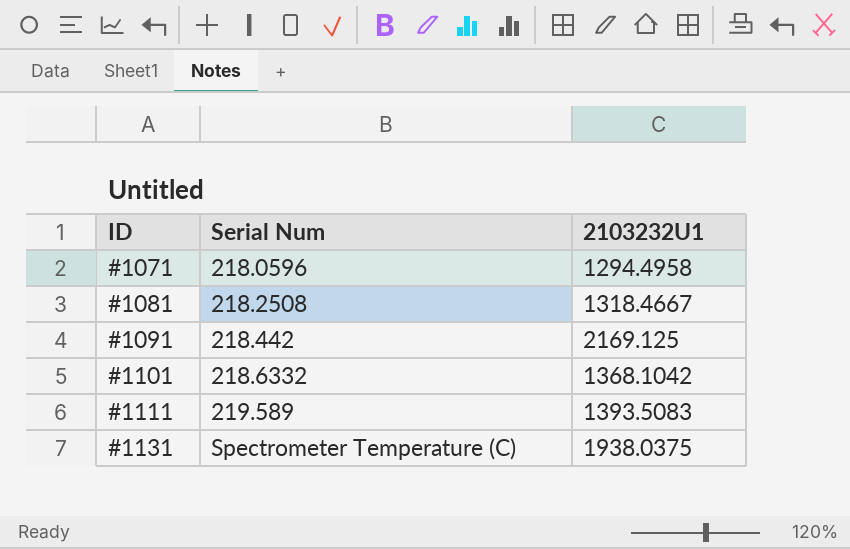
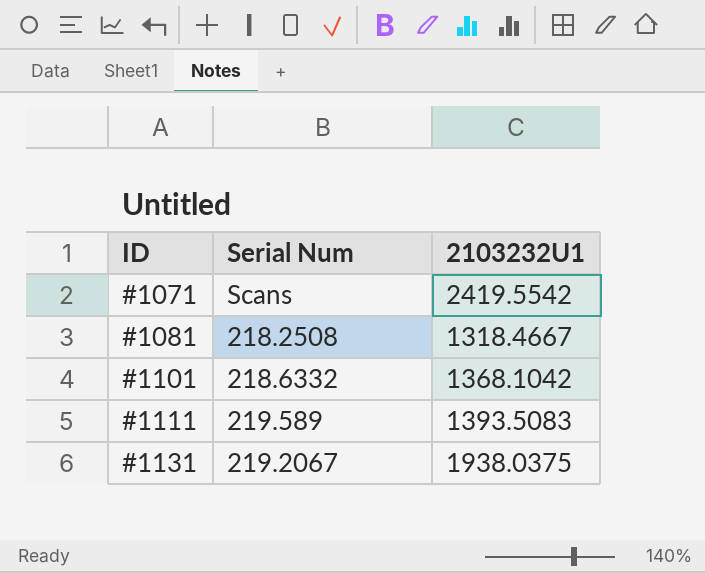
row #1091: 218.442 | 2169.125 -> none
#1071 | Serial Num: 218.0596 -> Scans
#1071 | 2103232U1: 1294.4958 -> 2419.5542
#1131 | Serial Num: Spectrometer Temperature (C) -> 219.2067

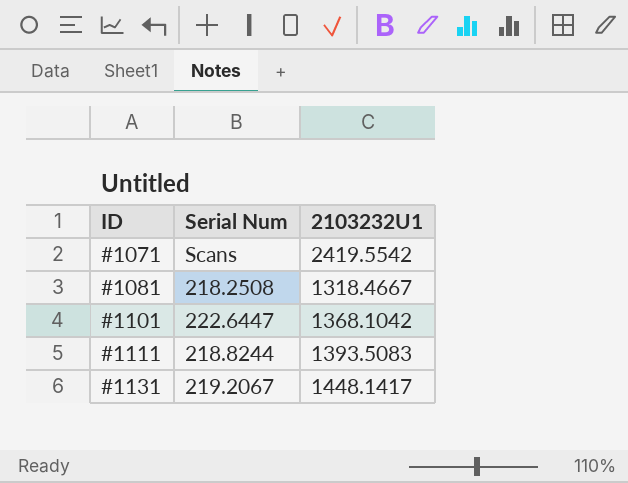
#1101 | Serial Num: 218.6332 -> 222.6447
#1111 | Serial Num: 219.589 -> 218.8244
#1131 | 2103232U1: 1938.0375 -> 1448.1417

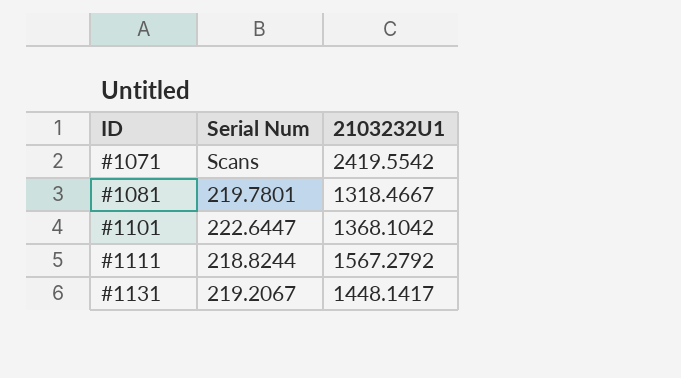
#1081 | Serial Num: 218.2508 -> 219.7801
#1111 | 2103232U1: 1393.5083 -> 1567.2792

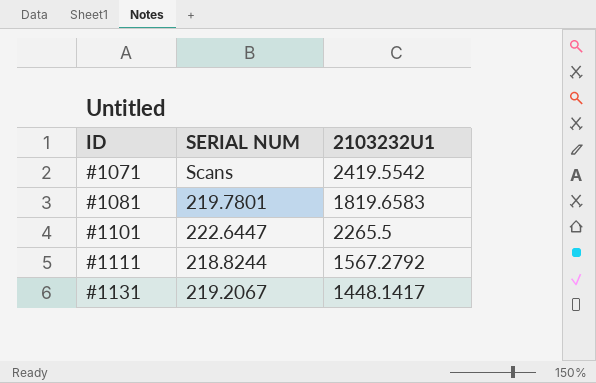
column name: Serial Num -> SERIAL NUM
#1081 | 2103232U1: 1318.4667 -> 1819.6583
#1101 | 2103232U1: 1368.1042 -> 2265.5

